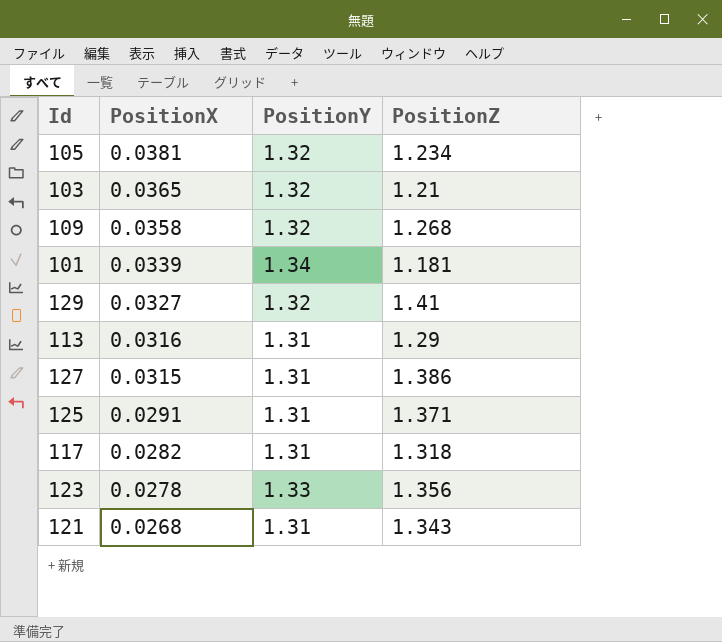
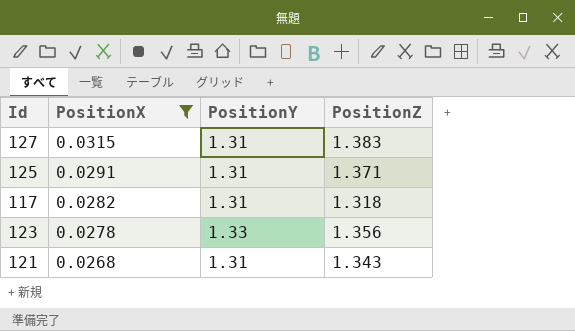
filter: none -> PositionX <= 0.0315
127 | PositionZ: 1.386 -> 1.383

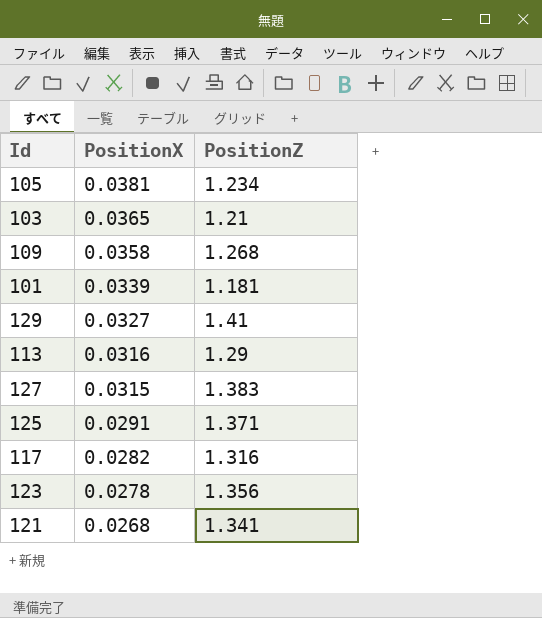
filter: PositionX <= 0.0315 -> none
column PositionY | position: 3 -> none
117 | PositionZ: 1.318 -> 1.316
121 | PositionZ: 1.343 -> 1.341

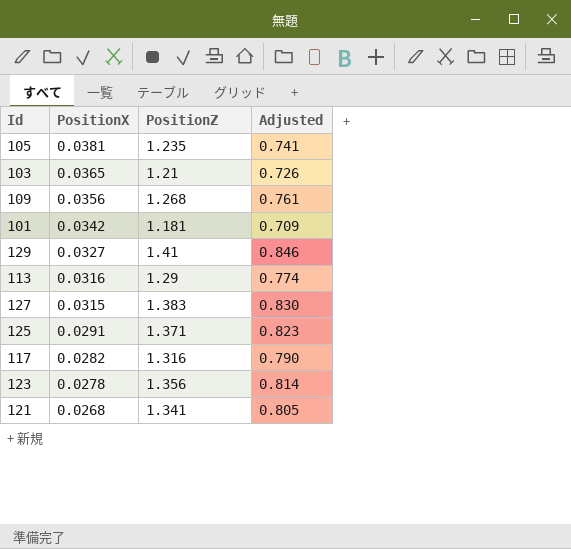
column Adjusted | formula: none -> [PositionZ] * 0.6
105 | PositionZ: 1.234 -> 1.235
109 | PositionX: 0.0358 -> 0.0356
101 | PositionX: 0.0339 -> 0.0342

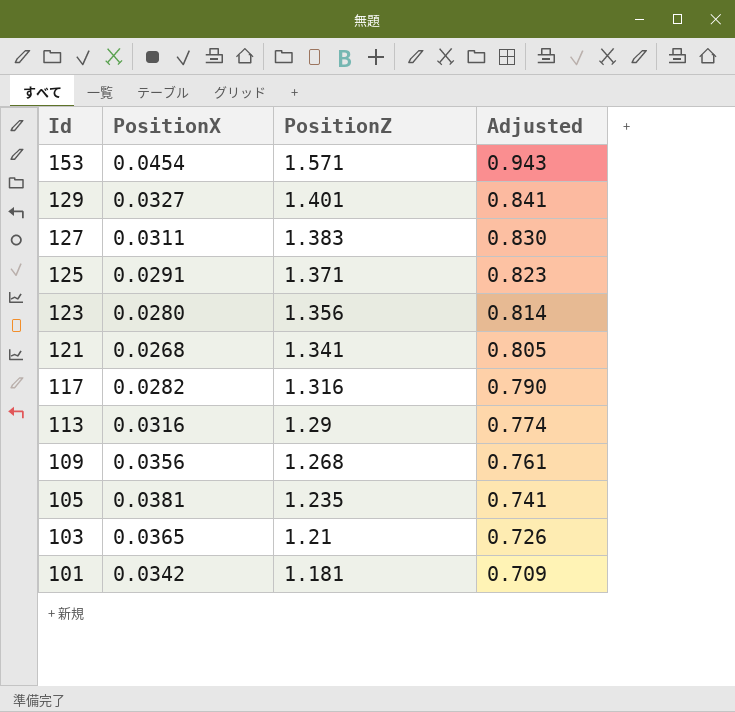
row order: PositionX descending -> Id descending
row 153: none -> 0.0454 | 1.571 | 0.943
129 | PositionZ: 1.41 -> 1.401
129 | Adjusted: 0.846 -> 0.841
127 | PositionX: 0.0315 -> 0.0311
123 | PositionX: 0.0278 -> 0.0280

